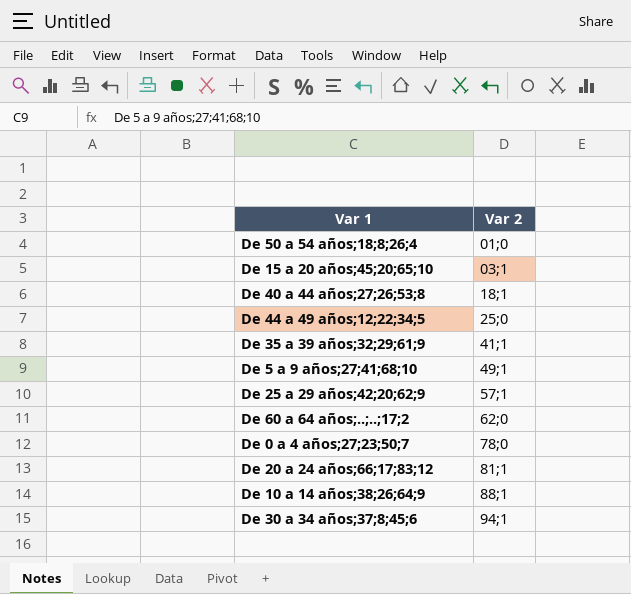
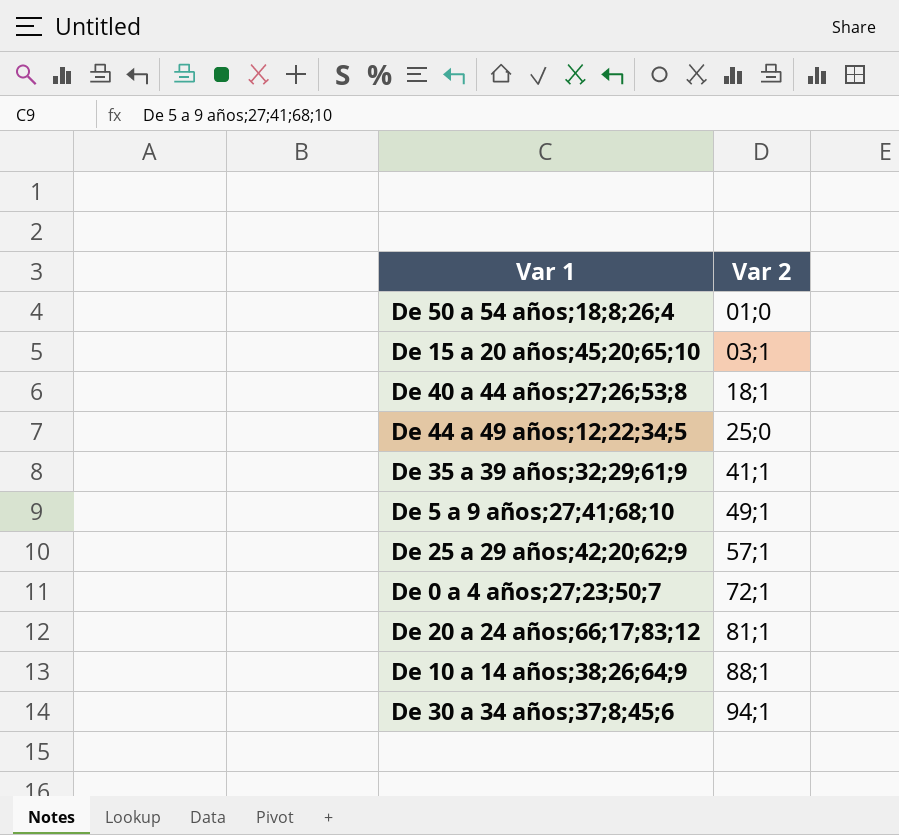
row De 60 a 64 años;..;..;17;2: 62;0 -> none
De 0 a 4 años;27;23;50;7 | Var 2: 78;0 -> 72;1

